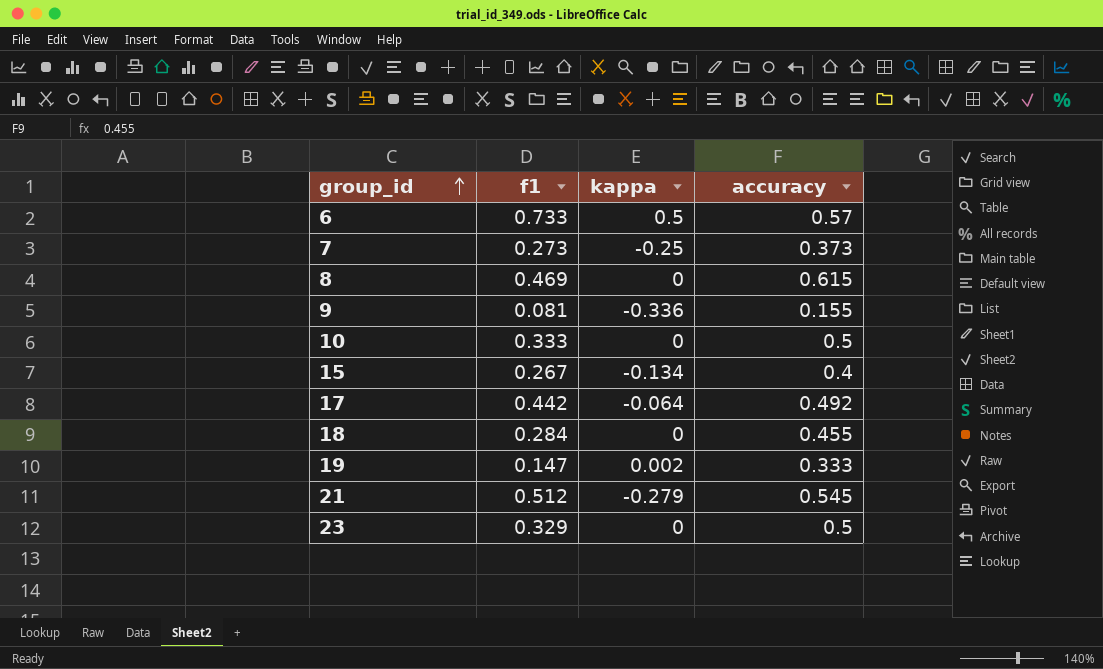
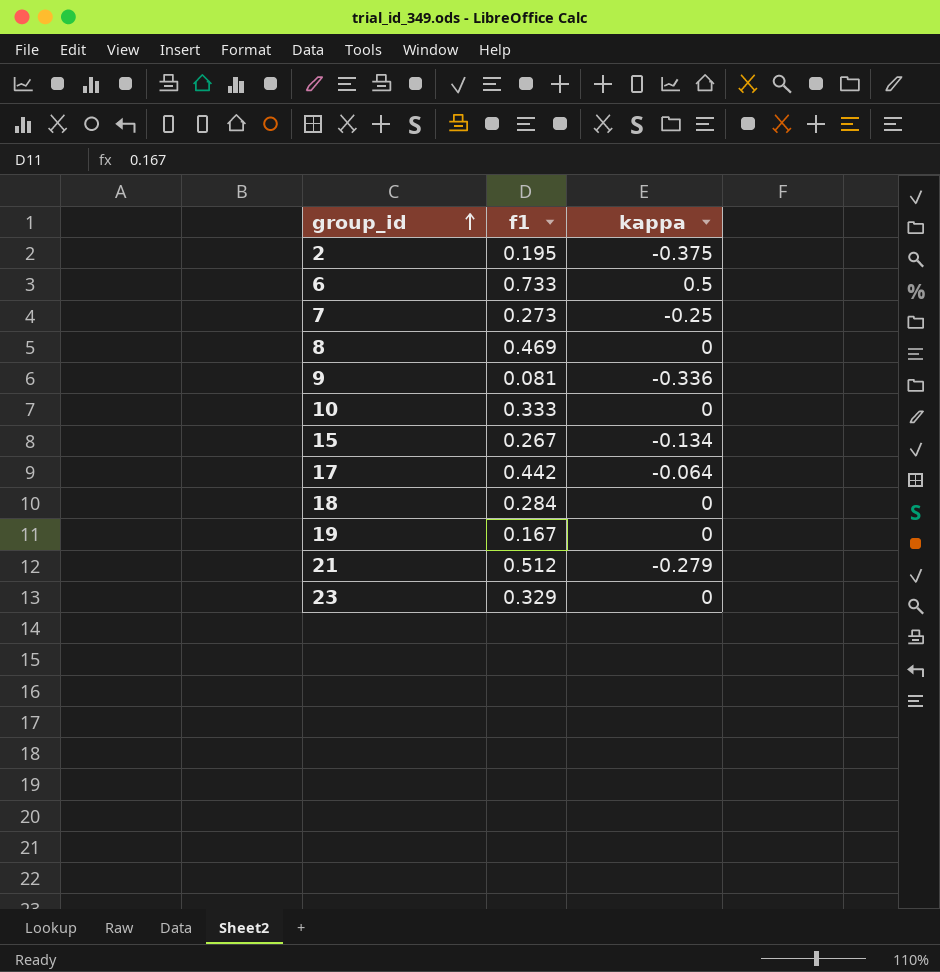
column accuracy | position: 4 -> none
row 2: none -> 0.195 | -0.375
19 | f1: 0.147 -> 0.167
19 | kappa: 0.002 -> 0

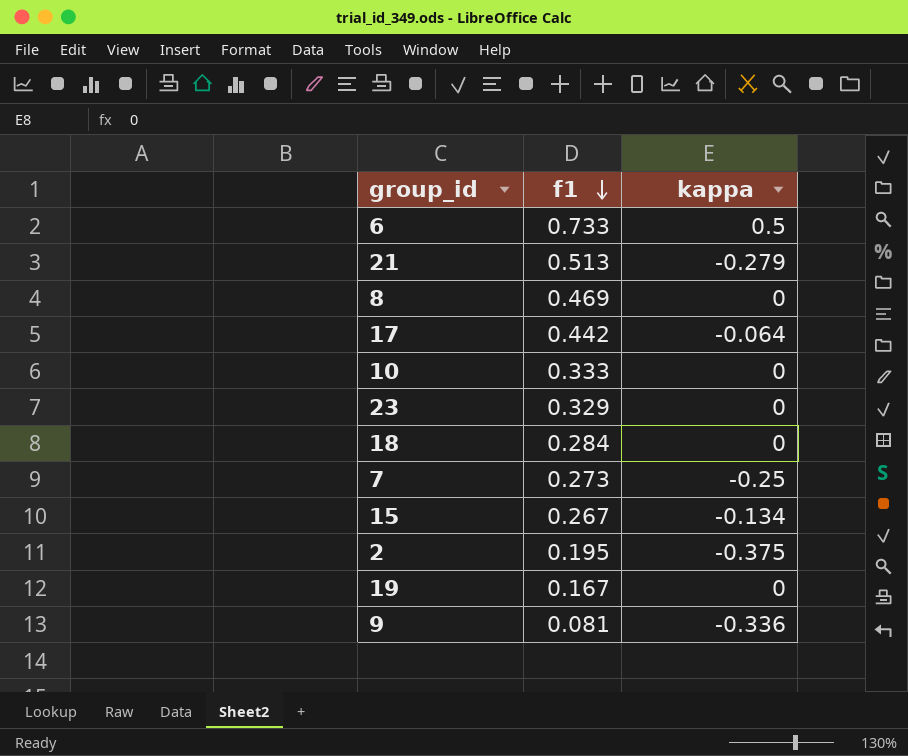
row order: group_id ascending -> f1 descending
21 | f1: 0.512 -> 0.513

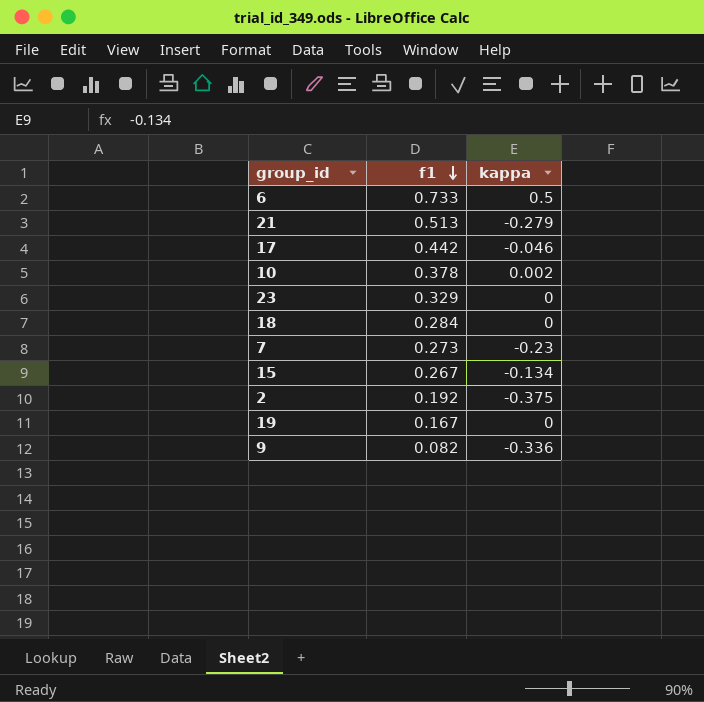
row 8: 0.469 | 0 -> none
17 | kappa: -0.064 -> -0.046
10 | f1: 0.333 -> 0.378
10 | kappa: 0 -> 0.002
7 | kappa: -0.25 -> -0.23
2 | f1: 0.195 -> 0.192
9 | f1: 0.081 -> 0.082

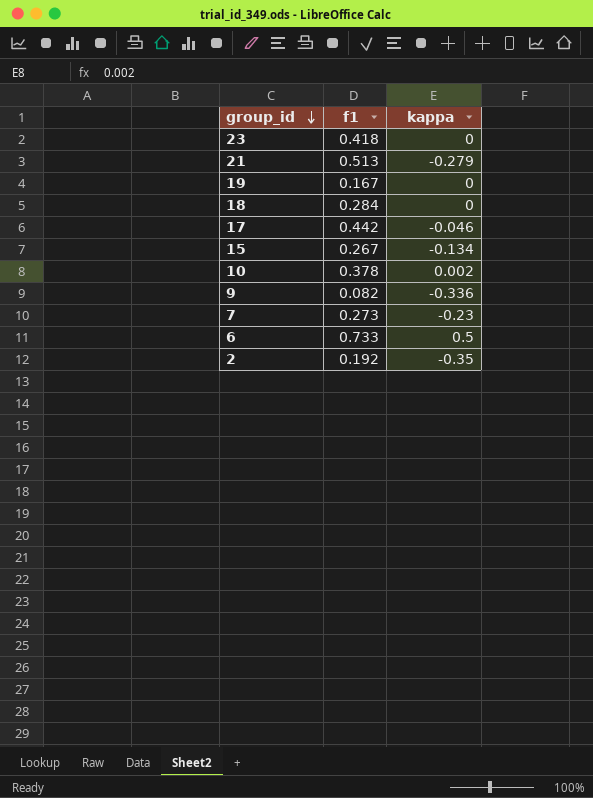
row order: f1 descending -> group_id descending
23 | f1: 0.329 -> 0.418
2 | kappa: -0.375 -> -0.35

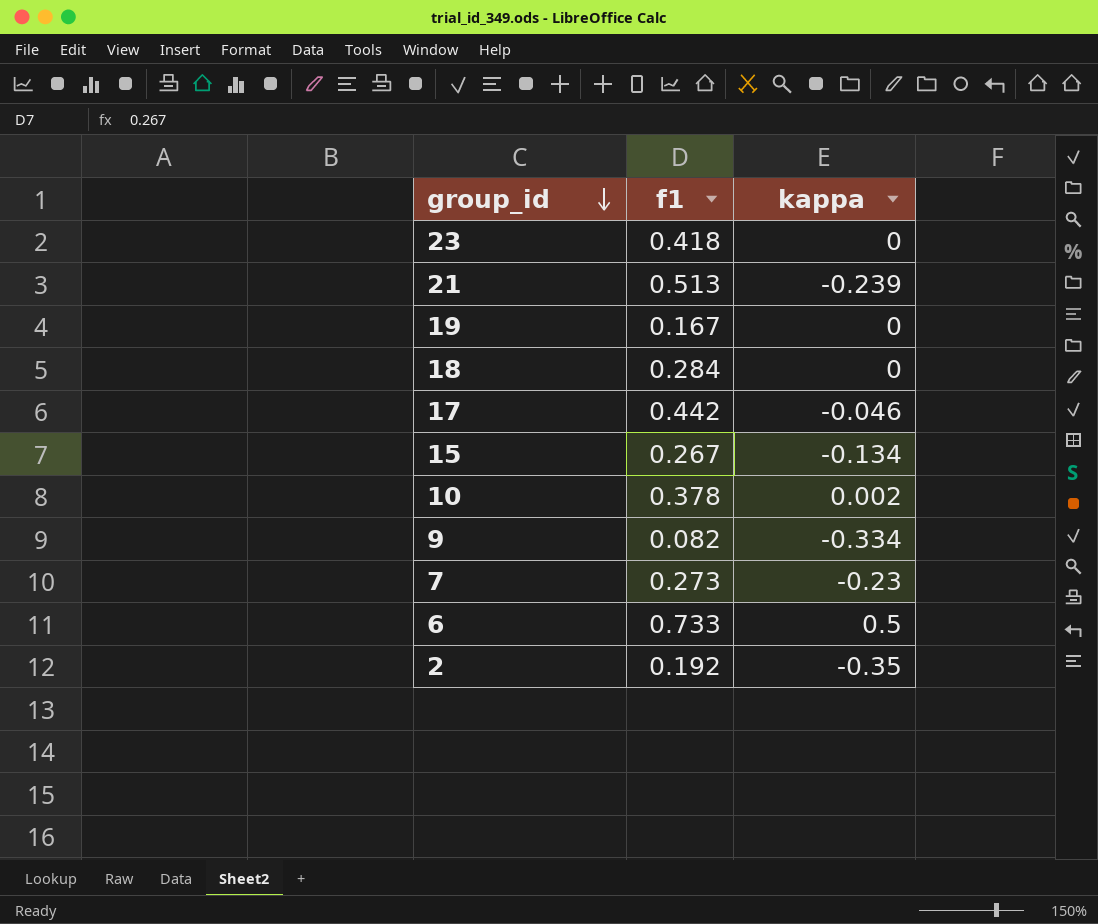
21 | kappa: -0.279 -> -0.239
9 | kappa: -0.336 -> -0.334

